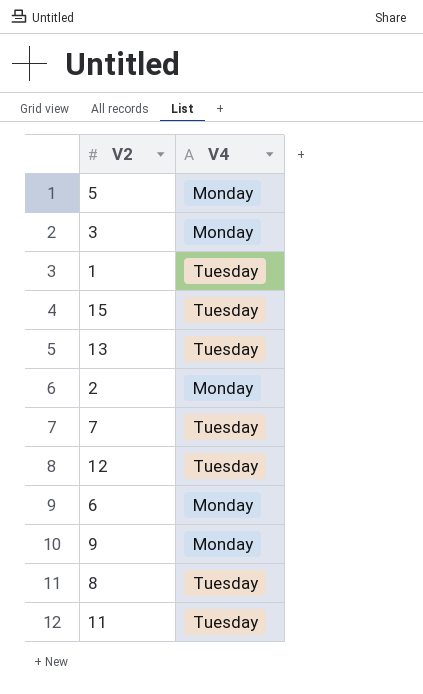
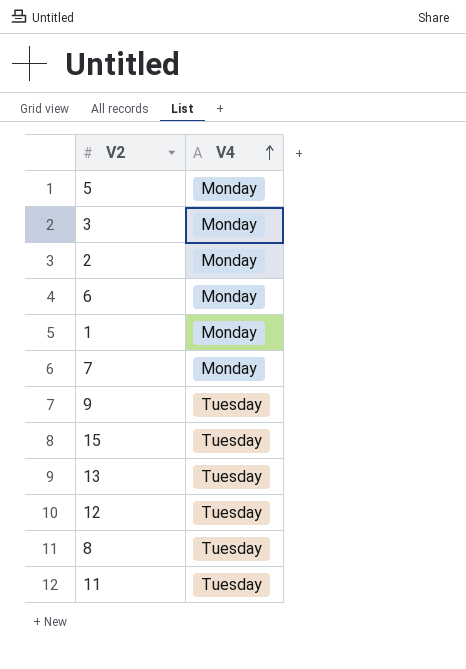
row order: none -> V4 ascending
1 | V4: Tuesday -> Monday
7 | V4: Tuesday -> Monday
9 | V4: Monday -> Tuesday

